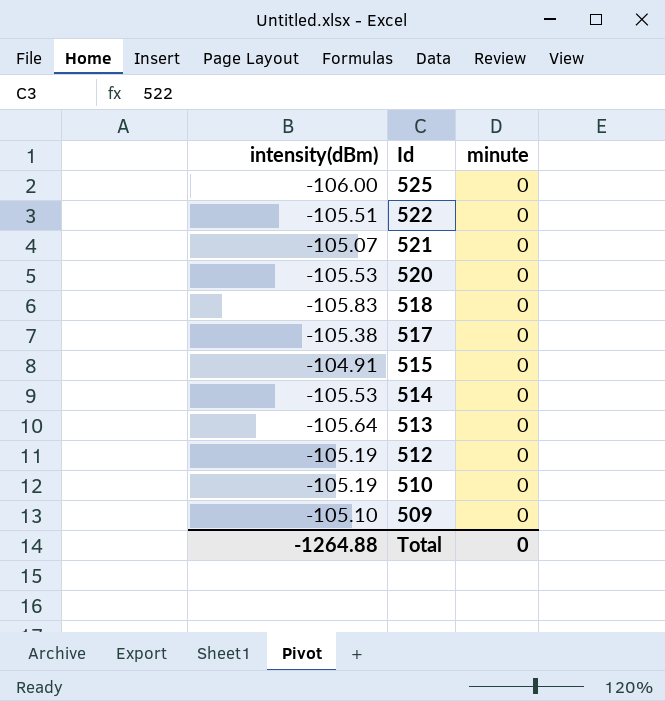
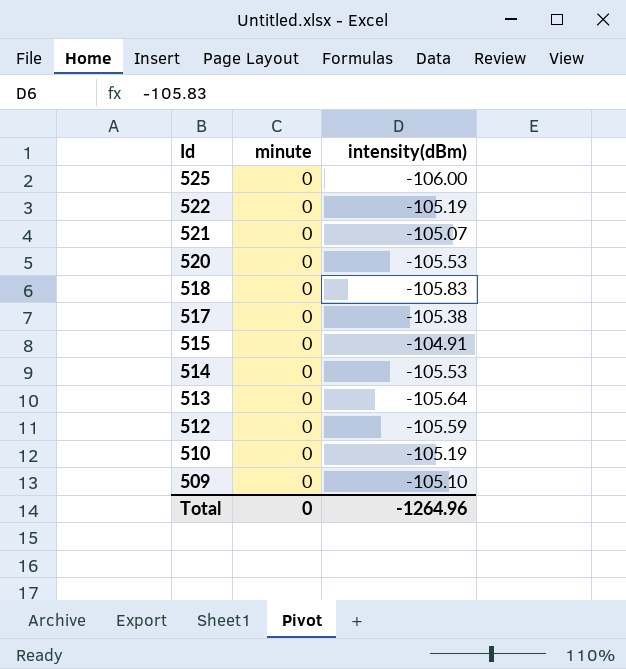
column intensity(dBm) | position: 1 -> 3
522 | intensity(dBm): -105.51 -> -105.19
512 | intensity(dBm): -105.19 -> -105.59
Total | intensity(dBm): -1264.88 -> -1264.96

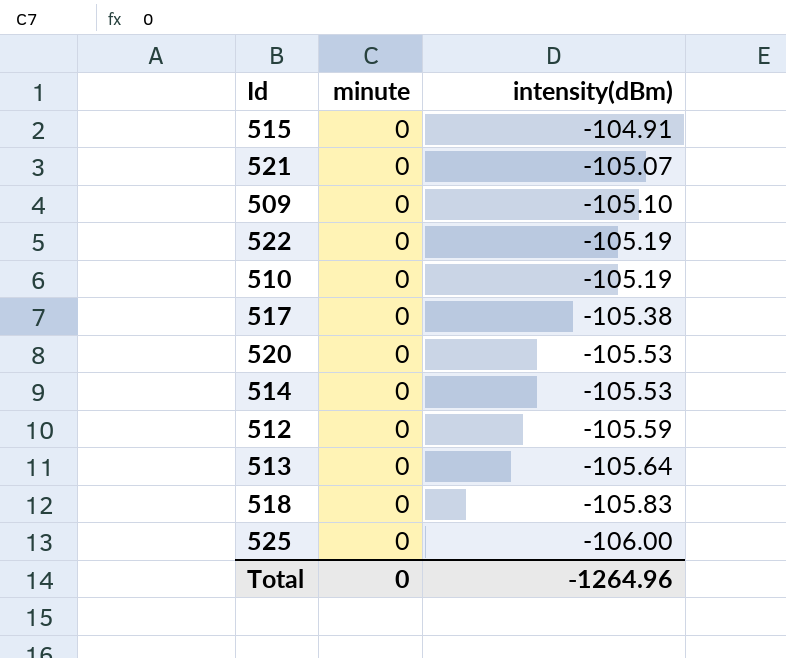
row order: Id descending -> intensity(dBm) descending

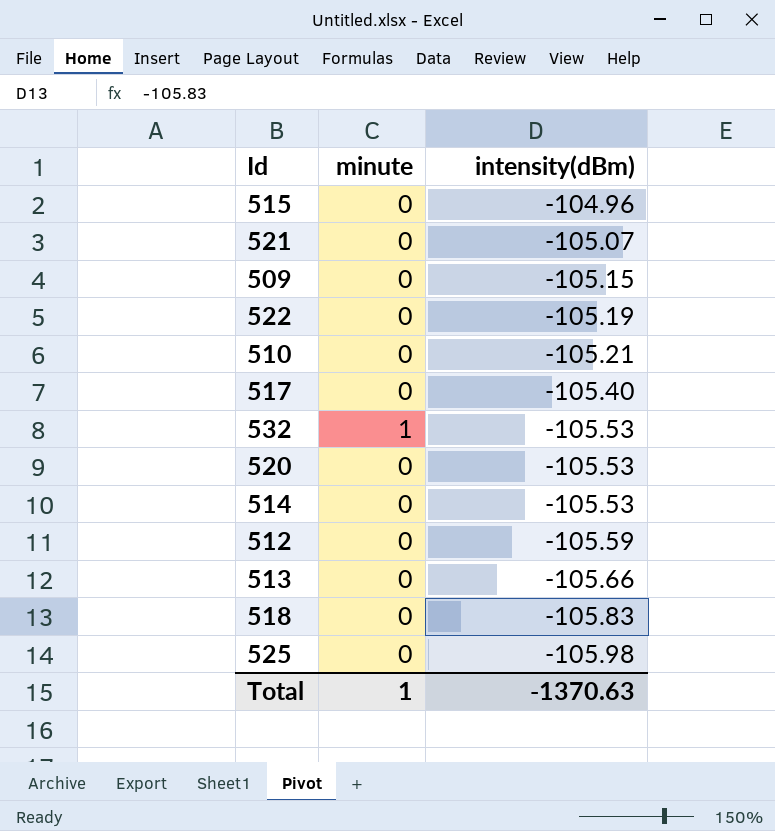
515 | intensity(dBm): -104.91 -> -104.96
509 | intensity(dBm): -105.10 -> -105.15
510 | intensity(dBm): -105.19 -> -105.21
517 | intensity(dBm): -105.38 -> -105.40
row 532: none -> 1 | -105.53
513 | intensity(dBm): -105.64 -> -105.66
525 | intensity(dBm): -106.00 -> -105.98
Total | minute: 0 -> 1
Total | intensity(dBm): -1264.96 -> -1370.63

